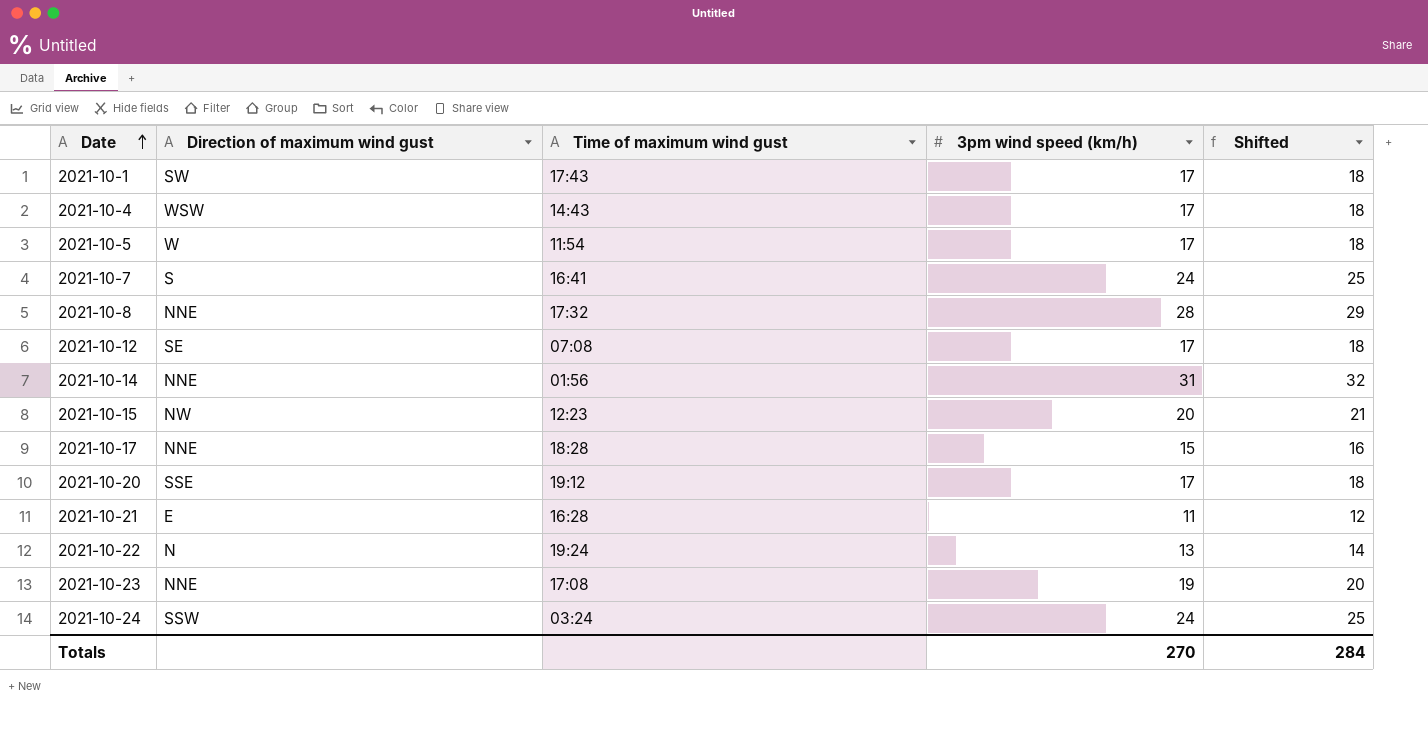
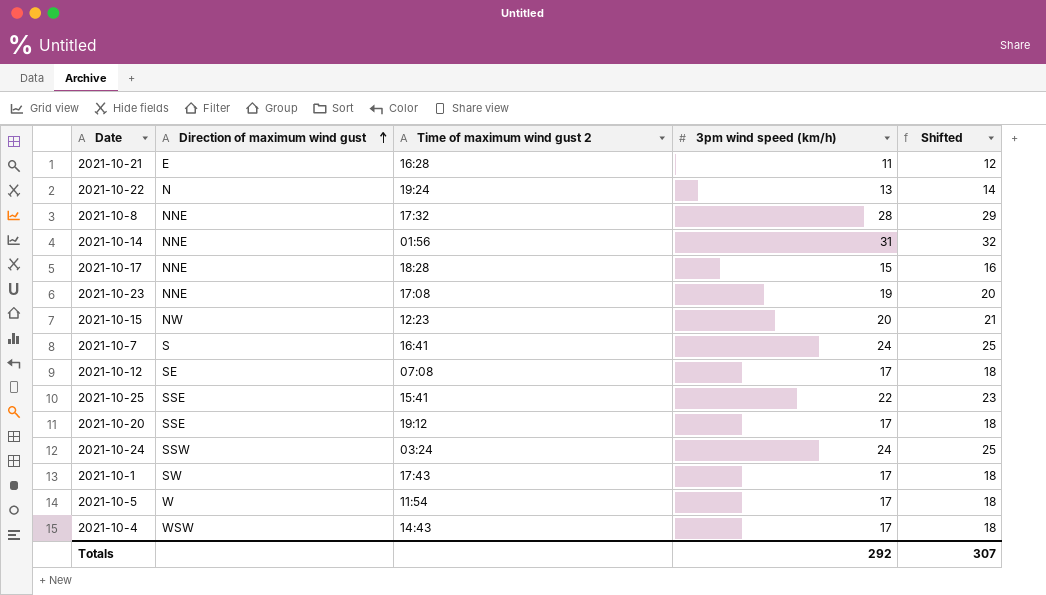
row order: Date ascending -> Direction of maximum wind gust ascending
column name: Time of maximum wind gust -> Time of maximum wind gust 2
row 2021-10-25: none -> SSE | 15:41 | 22 | 23
Totals | 3pm wind speed (km/h): 270 -> 292
Totals | Shifted: 284 -> 307

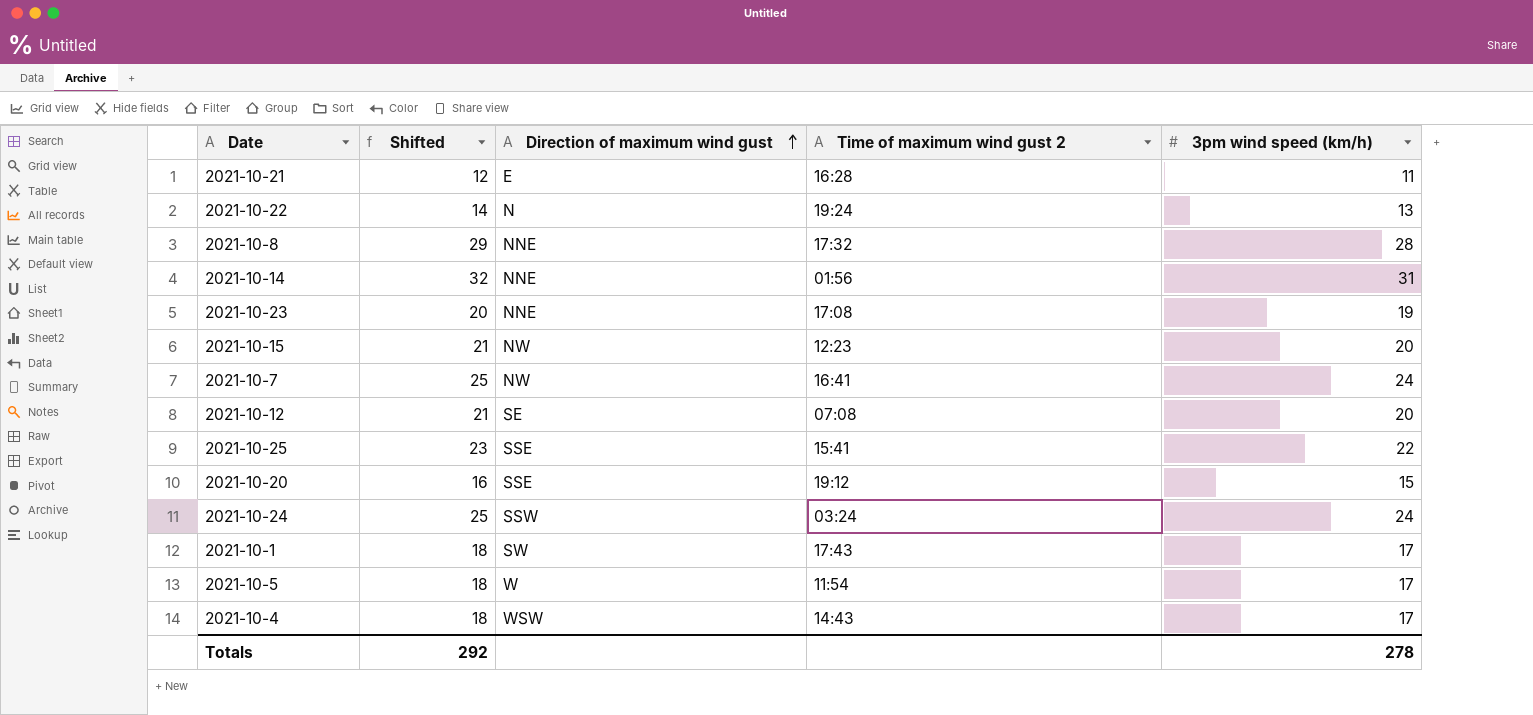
column Shifted | position: 5 -> 2
row 2021-10-17: NNE | 18:28 | 15 | 16 -> none
2021-10-7 | Direction of maximum wind gust: S -> NW
2021-10-12 | Shifted: 18 -> 21
2021-10-12 | 3pm wind speed (km/h): 17 -> 20
2021-10-20 | Shifted: 18 -> 16
2021-10-20 | 3pm wind speed (km/h): 17 -> 15
Totals | Shifted: 307 -> 292
Totals | 3pm wind speed (km/h): 292 -> 278

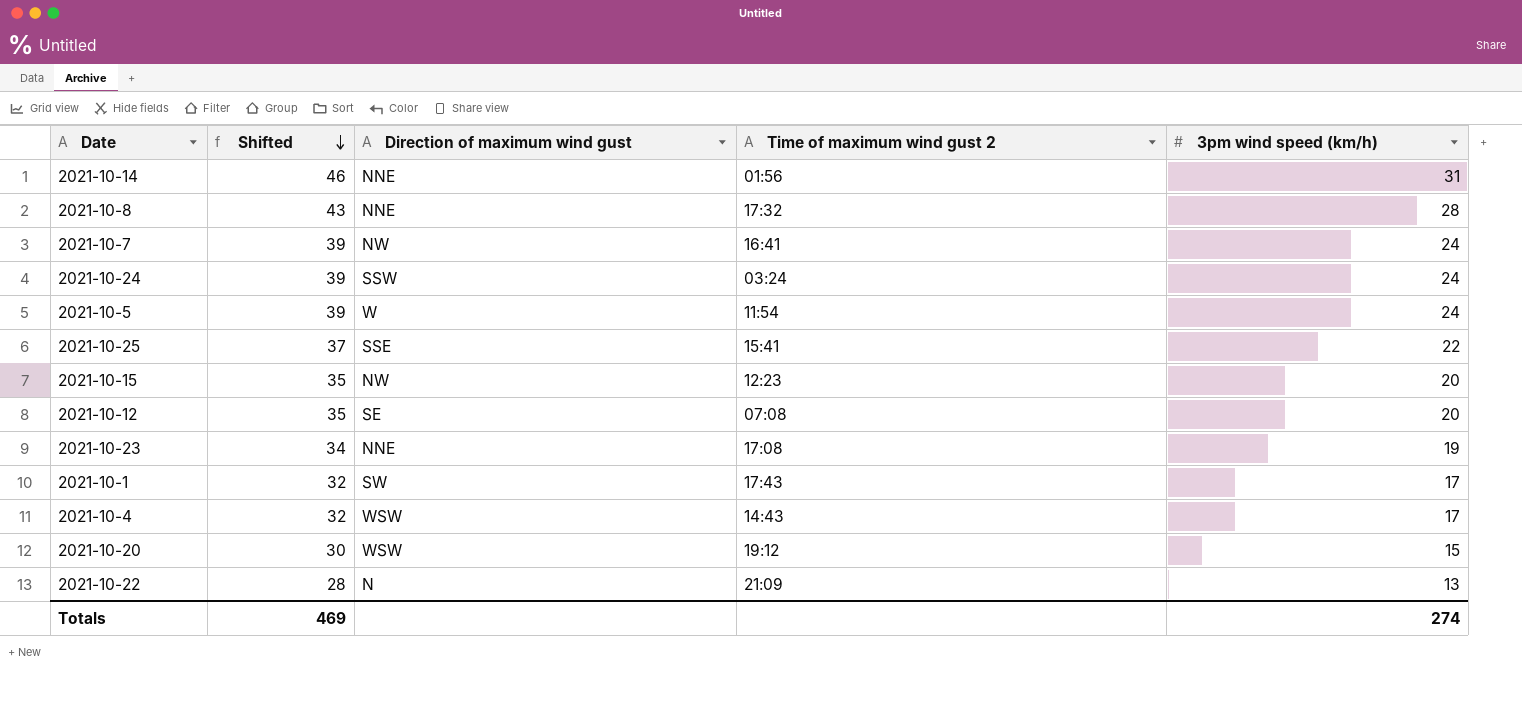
row order: Direction of maximum wind gust ascending -> Shifted descending
column Shifted | formula: [3pm wind speed (km/h)] + 1 -> [3pm wind speed (km/h)] + 15
row 2021-10-21: 12 | E | 16:28 | 11 -> none
2021-10-5 | 3pm wind speed (km/h): 17 -> 24
2021-10-20 | Direction of maximum wind gust: SSE -> WSW
2021-10-22 | Time of maximum wind gust 2: 19:24 -> 21:09
Totals | Shifted: 292 -> 469
Totals | 3pm wind speed (km/h): 278 -> 274

